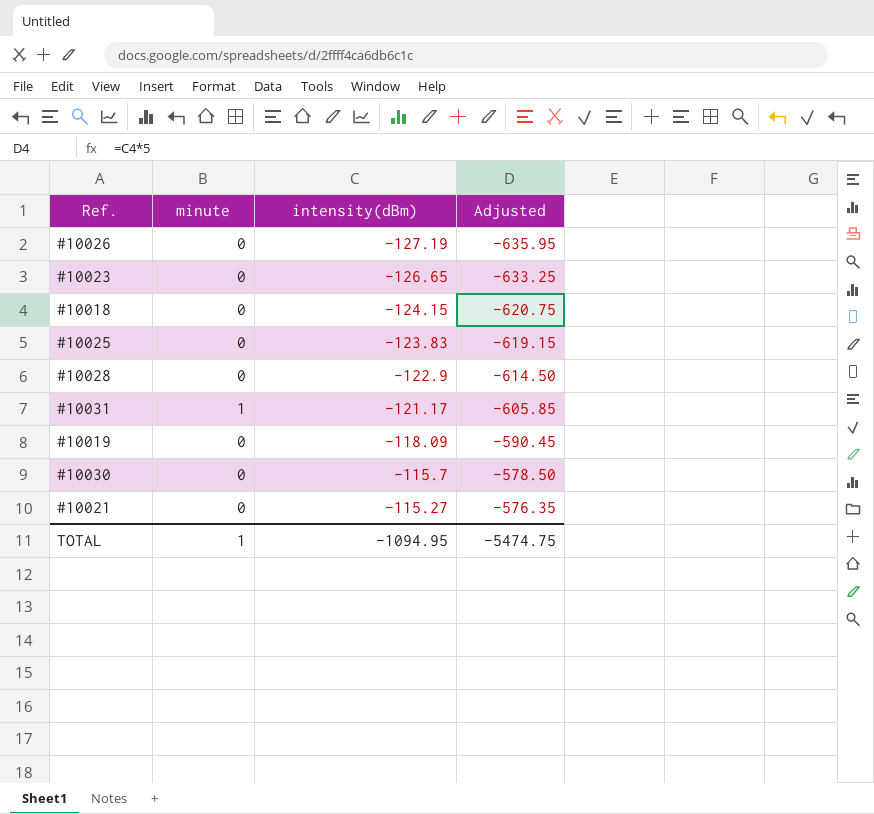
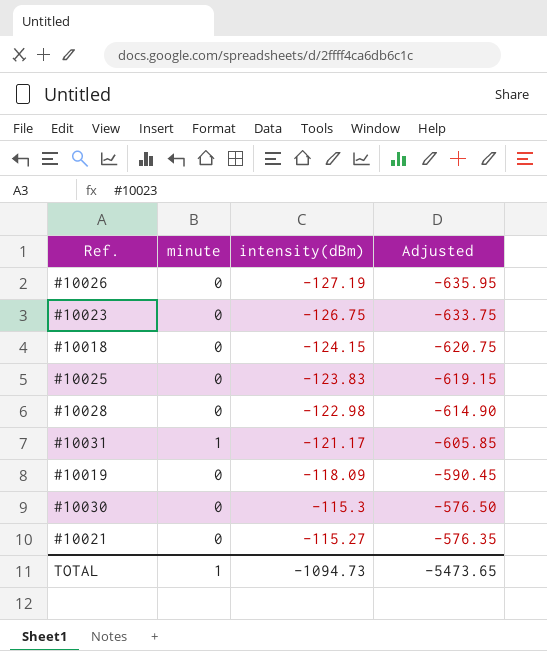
#10023 | intensity(dBm): -126.65 -> -126.75
#10023 | Adjusted: -633.25 -> -633.75
#10028 | intensity(dBm): -122.9 -> -122.98
#10028 | Adjusted: -614.50 -> -614.90
#10030 | intensity(dBm): -115.7 -> -115.3
#10030 | Adjusted: -578.50 -> -576.50
TOTAL | intensity(dBm): -1094.95 -> -1094.73
TOTAL | Adjusted: -5474.75 -> -5473.65

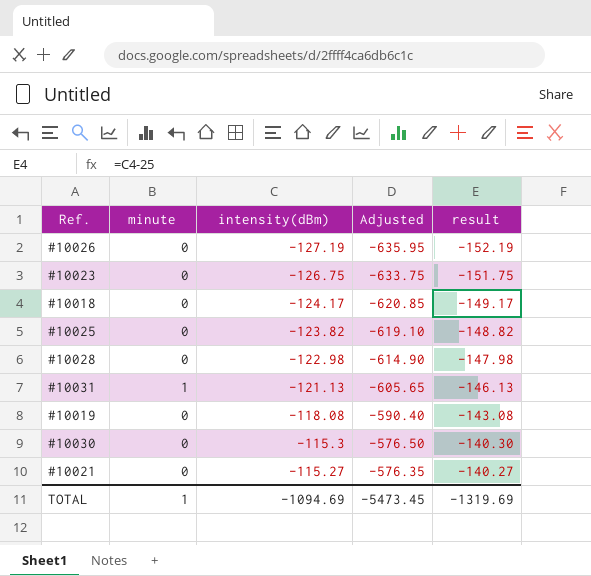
column result | formula: none -> [intensity(dBm)] - 25
#10018 | intensity(dBm): -124.15 -> -124.17
#10018 | Adjusted: -620.75 -> -620.85
#10025 | intensity(dBm): -123.83 -> -123.82
#10025 | Adjusted: -619.15 -> -619.10
#10031 | intensity(dBm): -121.17 -> -121.13
#10031 | Adjusted: -605.85 -> -605.65
#10019 | intensity(dBm): -118.09 -> -118.08
#10019 | Adjusted: -590.45 -> -590.40
TOTAL | intensity(dBm): -1094.73 -> -1094.69
TOTAL | Adjusted: -5473.65 -> -5473.45

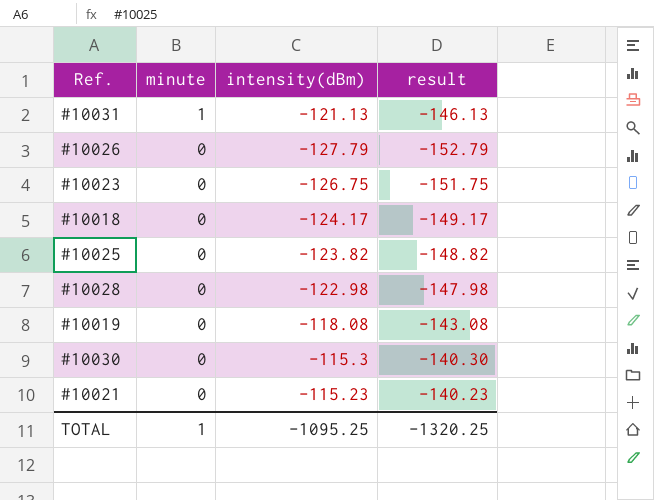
row order: intensity(dBm) ascending -> minute descending
column Adjusted | formula: [intensity(dBm)] * 5 -> none
#10026 | intensity(dBm): -127.19 -> -127.79
#10026 | result: -152.19 -> -152.79
#10021 | intensity(dBm): -115.27 -> -115.23
#10021 | result: -140.27 -> -140.23
TOTAL | intensity(dBm): -1094.69 -> -1095.25
TOTAL | result: -1319.69 -> -1320.25

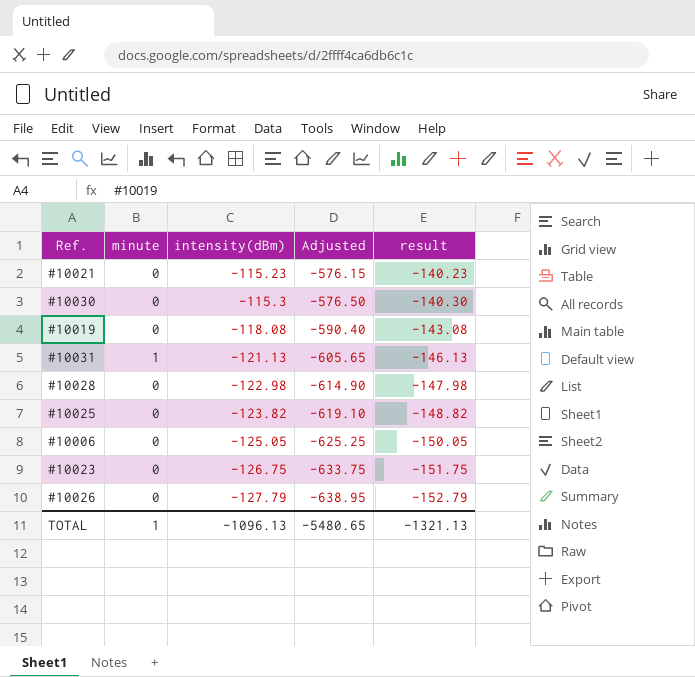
row order: minute descending -> intensity(dBm) descending
column Adjusted | formula: none -> [intensity(dBm)] * 5
row #10018: 0 | -124.17 | -149.17 -> none
row #10006: none -> 0 | -125.05 | -625.25 | -150.05
TOTAL | intensity(dBm): -1095.25 -> -1096.13
TOTAL | result: -1320.25 -> -1321.13

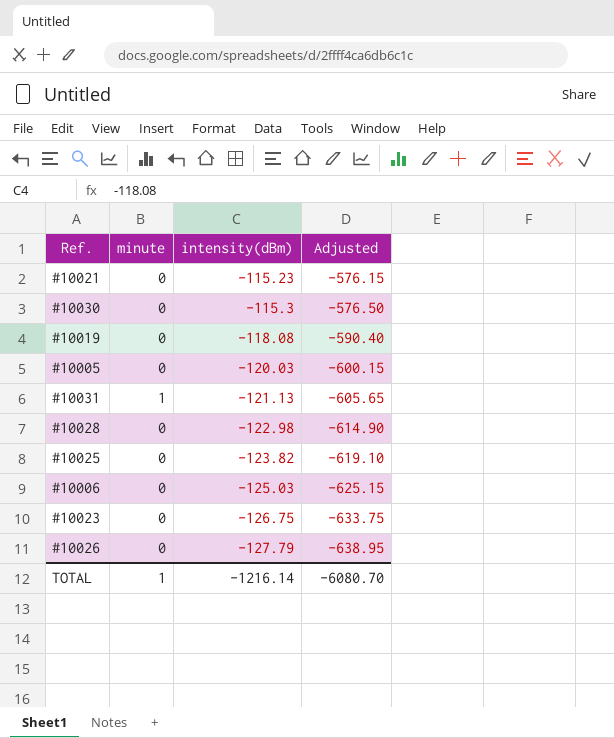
column result | formula: [intensity(dBm)] - 25 -> none
row #10005: none -> 0 | -120.03 | -600.15
#10006 | intensity(dBm): -125.05 -> -125.03
#10006 | Adjusted: -625.25 -> -625.15
TOTAL | intensity(dBm): -1096.13 -> -1216.14
TOTAL | Adjusted: -5480.65 -> -6080.70

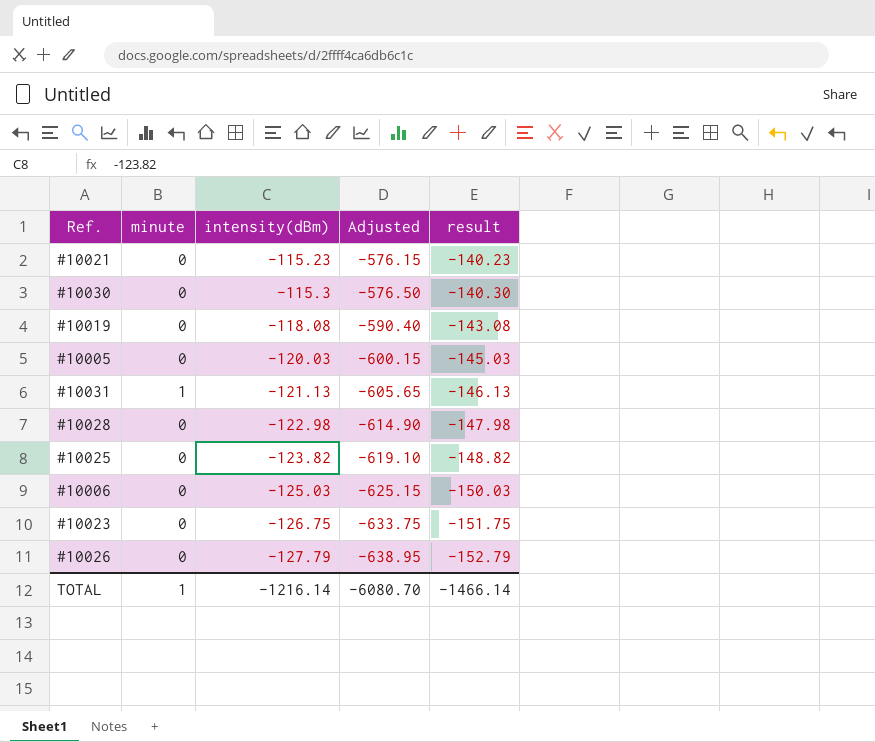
column result | formula: none -> [intensity(dBm)] - 25

